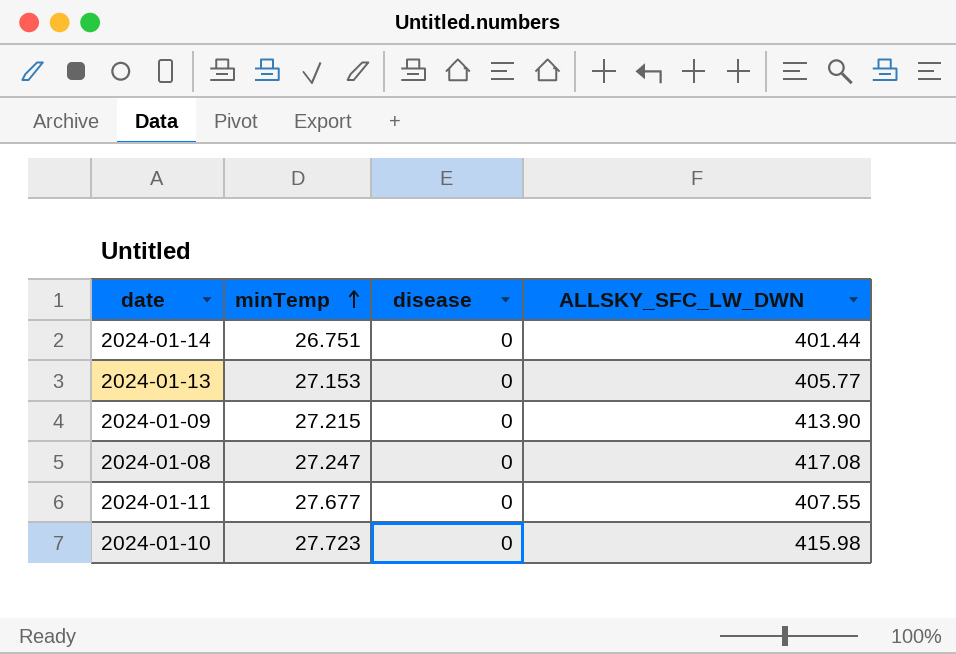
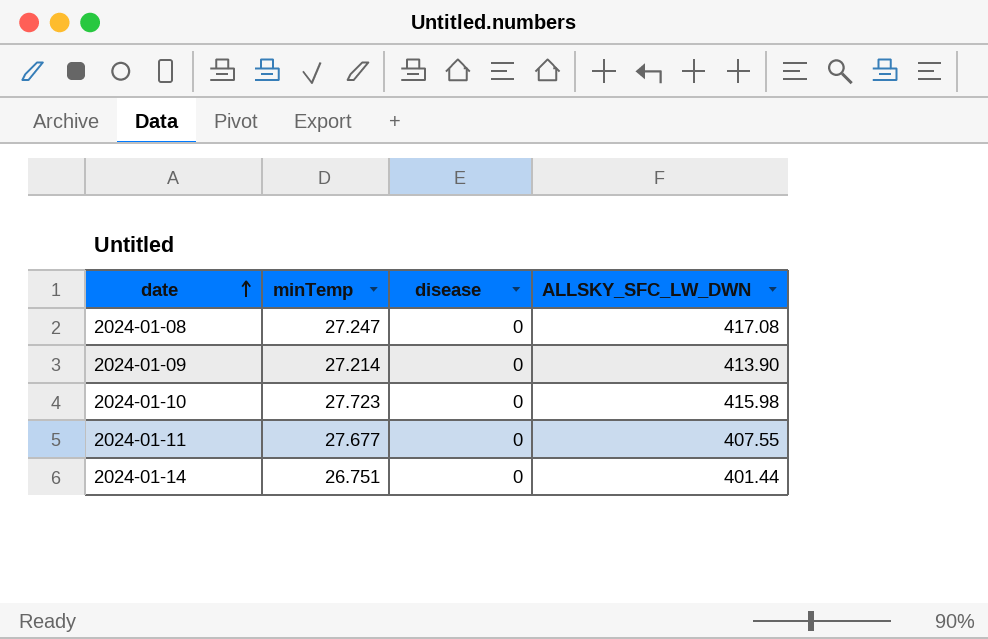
row order: minTemp ascending -> date ascending
row 2024-01-13: 27.153 | 0 | 405.77 -> none
2024-01-09 | minTemp: 27.215 -> 27.214

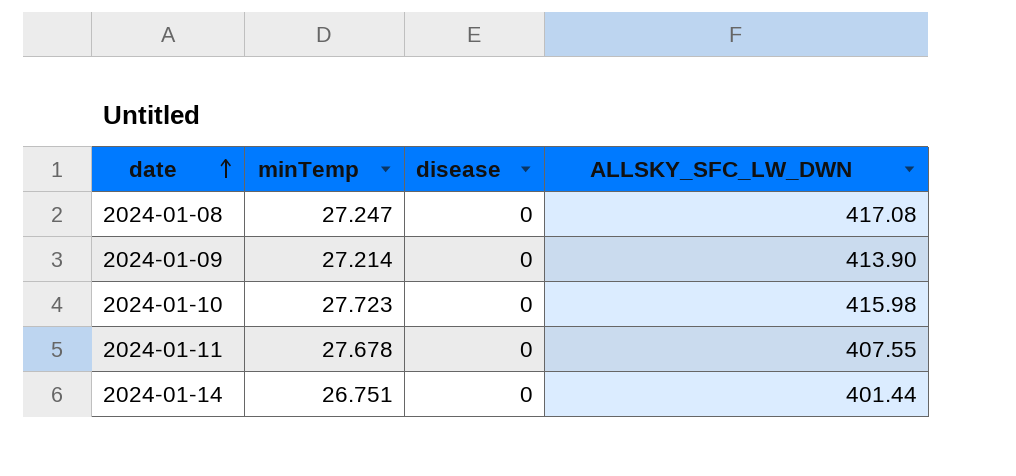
2024-01-11 | minTemp: 27.677 -> 27.678

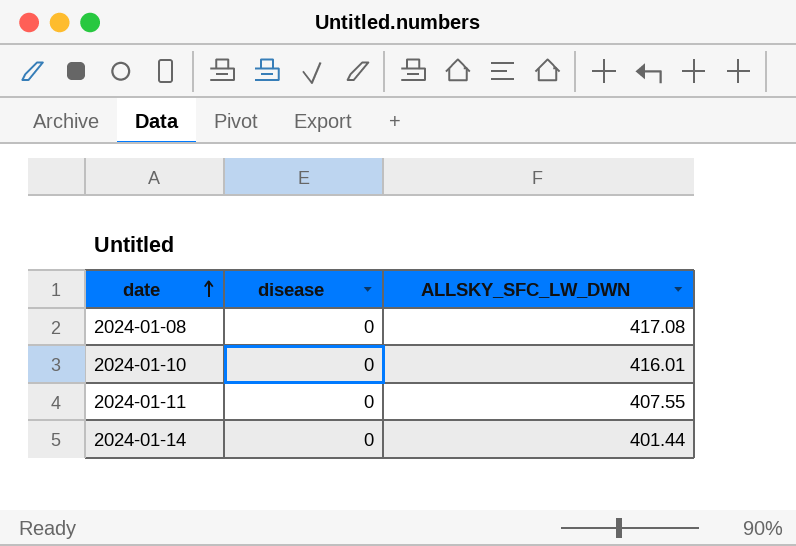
column minTemp | position: 2 -> none
row 2024-01-09: 27.214 | 0 | 413.90 -> none
2024-01-10 | ALLSKY_SFC_LW_DWN: 415.98 -> 416.01

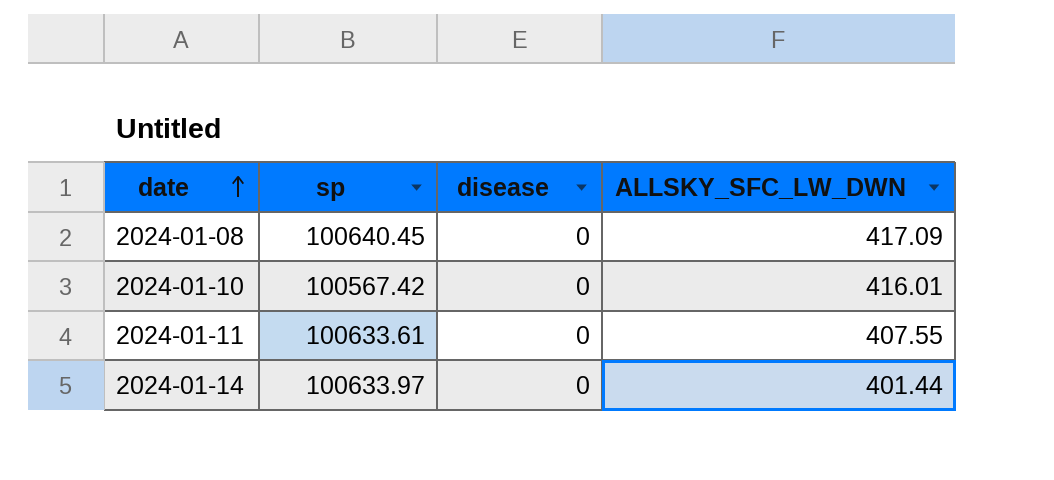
column sp | position: none -> 2
2024-01-08 | ALLSKY_SFC_LW_DWN: 417.08 -> 417.09

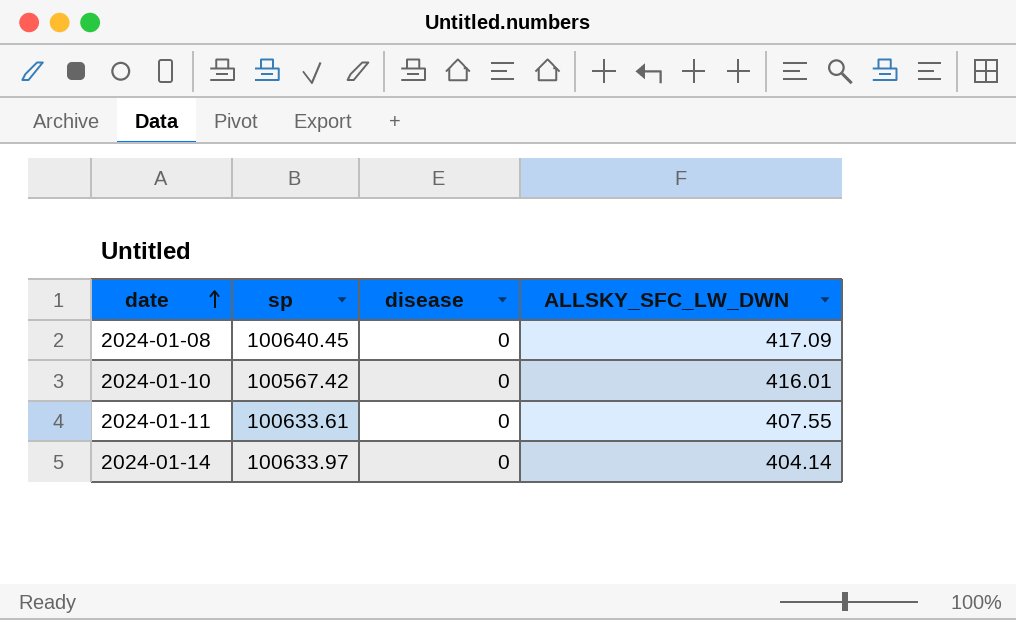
2024-01-14 | ALLSKY_SFC_LW_DWN: 401.44 -> 404.14

